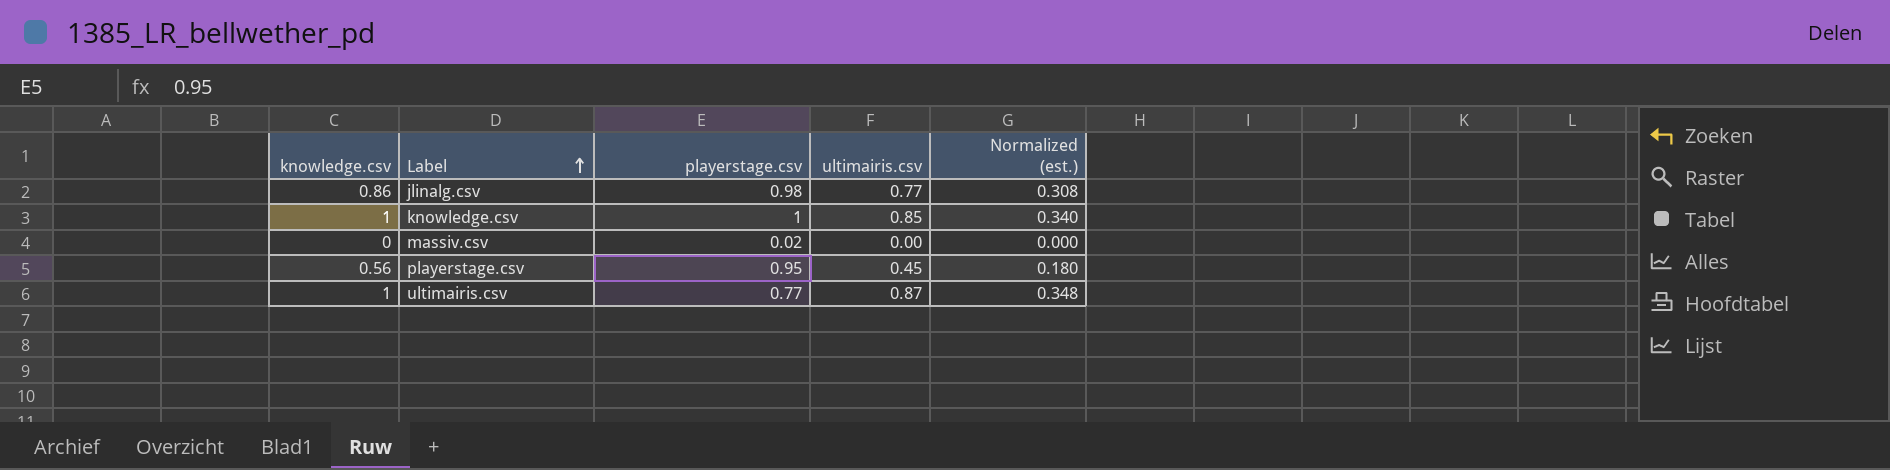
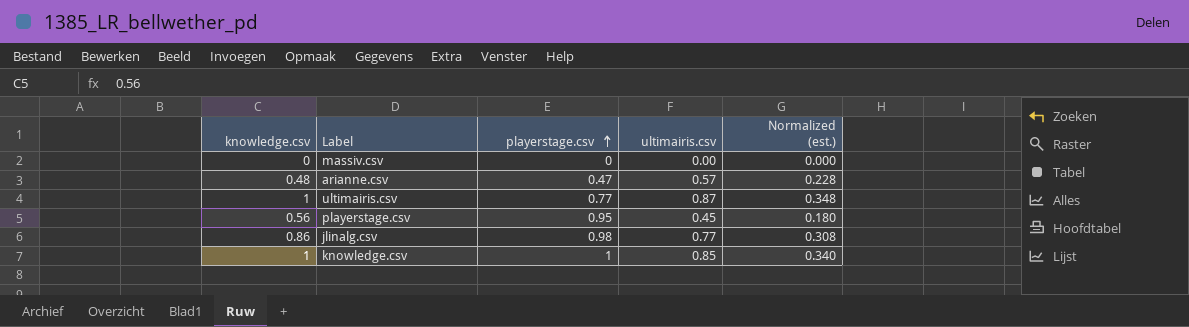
row order: Label ascending -> playerstage.csv ascending
massiv.csv | playerstage.csv: 0.02 -> 0
row arianne.csv: none -> 0.48 | 0.47 | 0.57 | 0.228

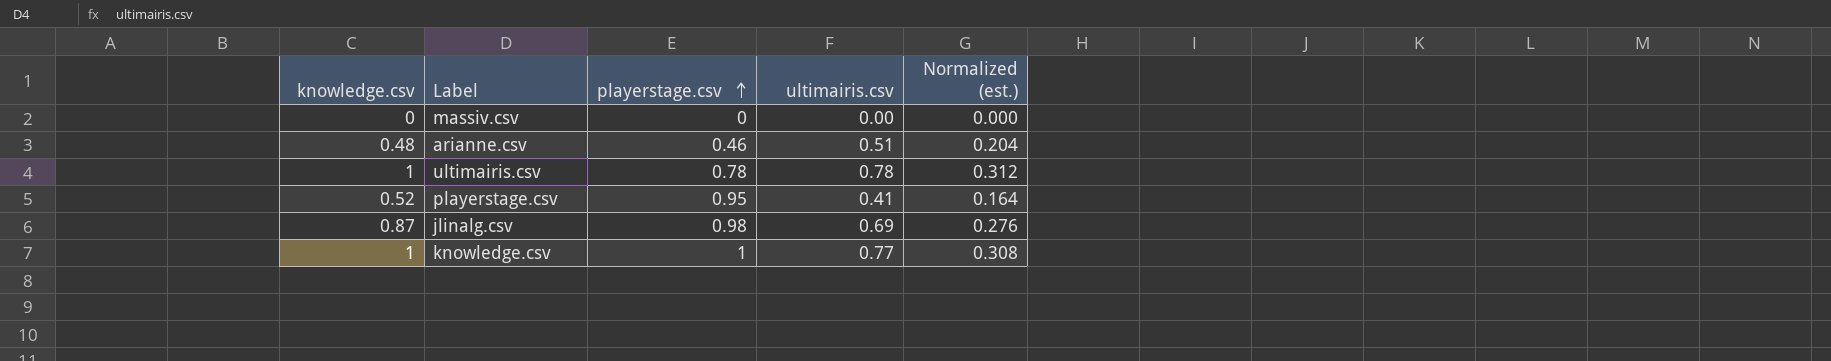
arianne.csv | playerstage.csv: 0.47 -> 0.46
arianne.csv | ultimairis.csv: 0.57 -> 0.51
arianne.csv | Normalized (est.): 0.228 -> 0.204
ultimairis.csv | playerstage.csv: 0.77 -> 0.78
ultimairis.csv | ultimairis.csv: 0.87 -> 0.78
ultimairis.csv | Normalized (est.): 0.348 -> 0.312
playerstage.csv | knowledge.csv: 0.56 -> 0.52
playerstage.csv | ultimairis.csv: 0.45 -> 0.41
playerstage.csv | Normalized (est.): 0.180 -> 0.164
jlinalg.csv | knowledge.csv: 0.86 -> 0.87
jlinalg.csv | ultimairis.csv: 0.77 -> 0.69
jlinalg.csv | Normalized (est.): 0.308 -> 0.276
knowledge.csv | ultimairis.csv: 0.85 -> 0.77
knowledge.csv | Normalized (est.): 0.340 -> 0.308

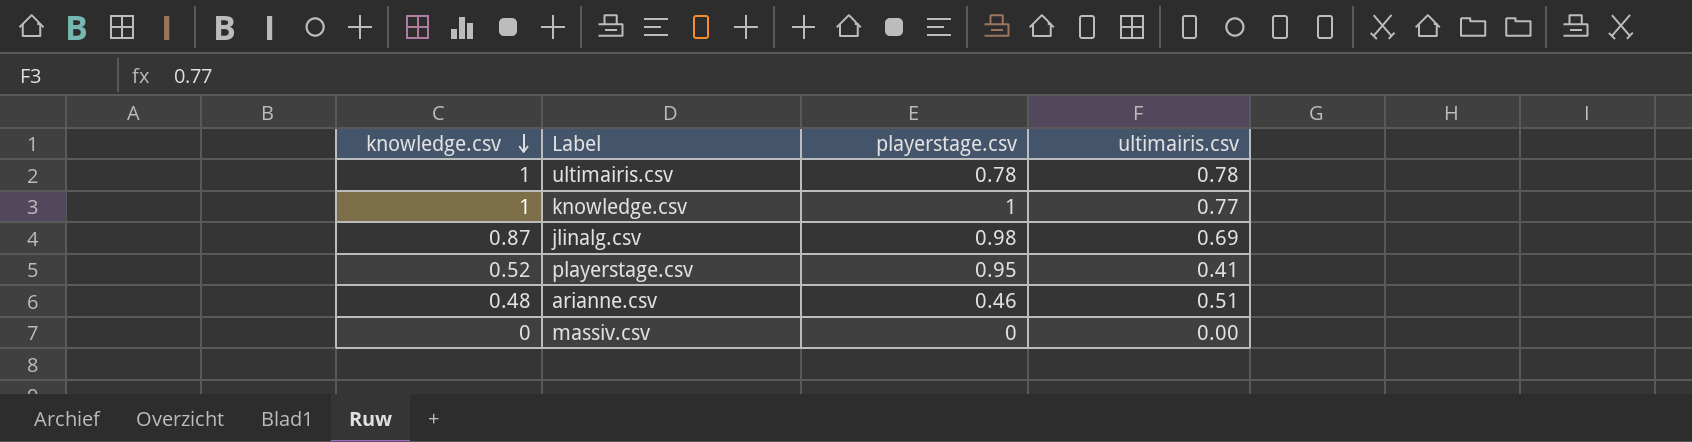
row order: playerstage.csv ascending -> knowledge.csv descending
column Normalized (est.) | formula: [ultimairis.csv] * 0.4 -> none

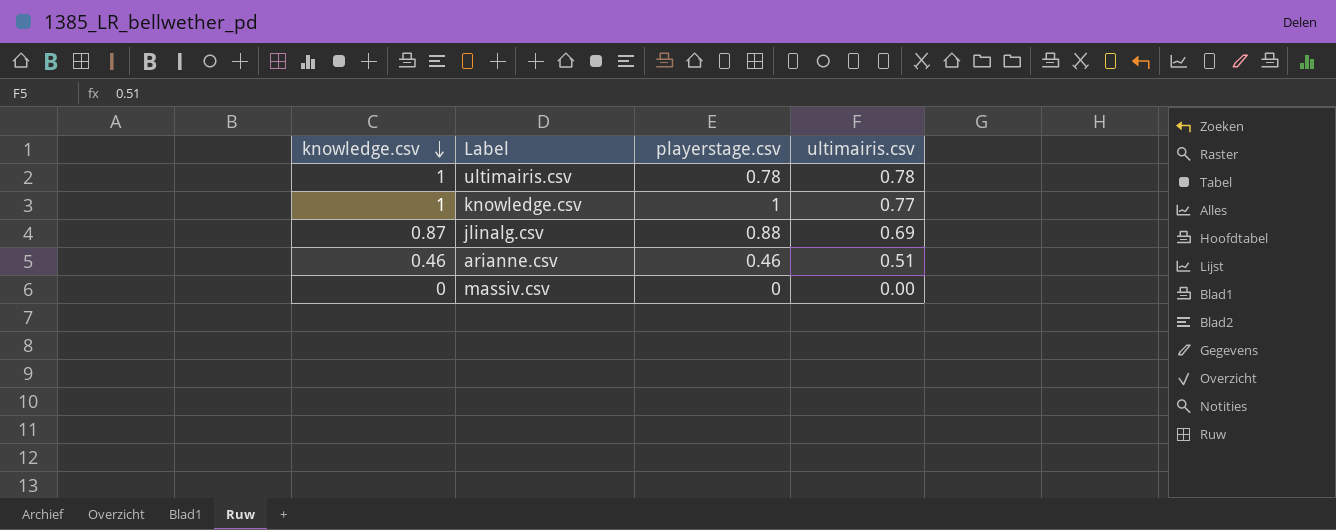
row playerstage.csv: 0.52 | 0.95 | 0.41 -> none
jlinalg.csv | playerstage.csv: 0.98 -> 0.88
arianne.csv | knowledge.csv: 0.48 -> 0.46

